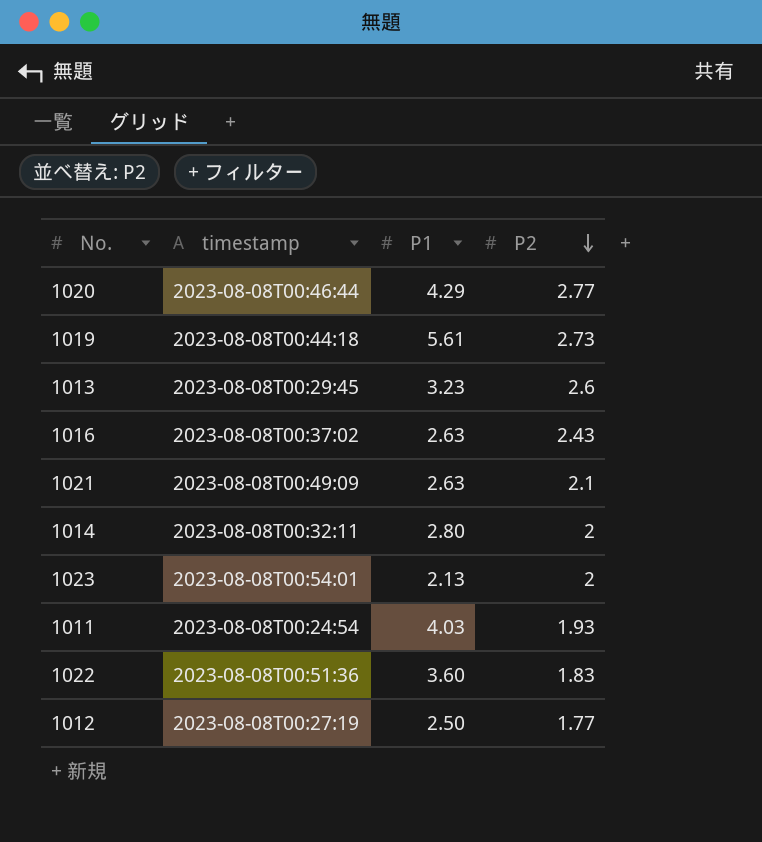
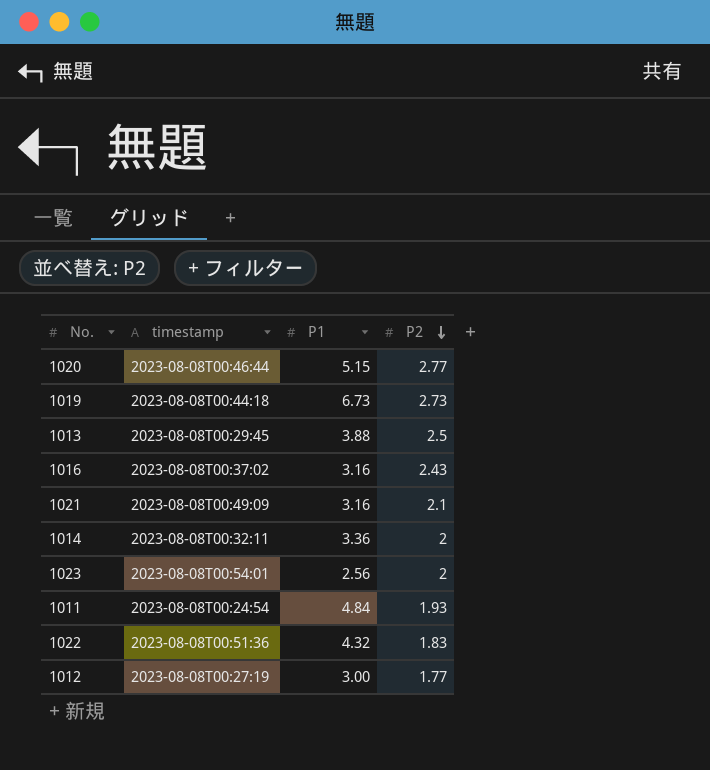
1020 | P1: 4.29 -> 5.15
1019 | P1: 5.61 -> 6.73
1013 | P1: 3.23 -> 3.88
1013 | P2: 2.6 -> 2.5
1016 | P1: 2.63 -> 3.16
1021 | P1: 2.63 -> 3.16
1014 | P1: 2.80 -> 3.36
1023 | P1: 2.13 -> 2.56
1011 | P1: 4.03 -> 4.84
1022 | P1: 3.60 -> 4.32
1012 | P1: 2.50 -> 3.00

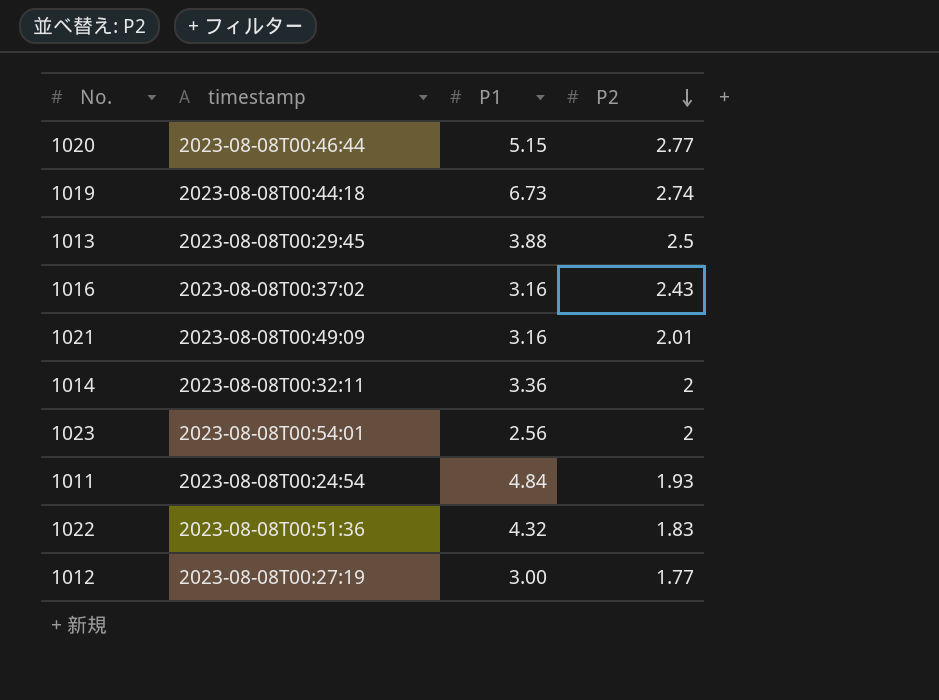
1019 | P2: 2.73 -> 2.74
1021 | P2: 2.1 -> 2.01

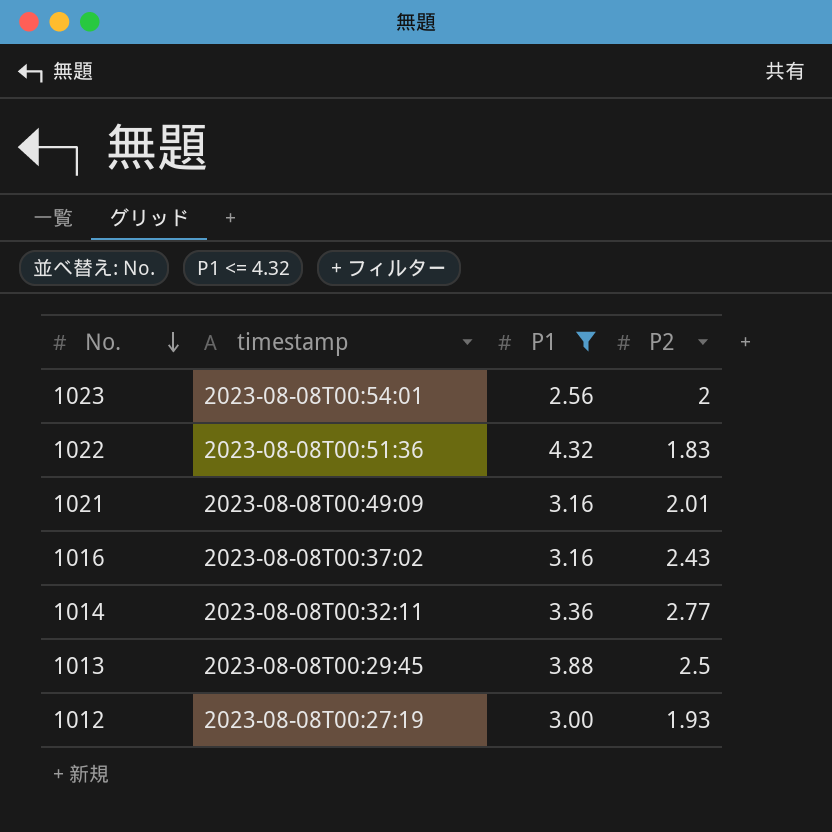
filter: none -> P1 <= 4.32
row order: P2 descending -> No. descending
1014 | P2: 2 -> 2.77
1012 | P2: 1.77 -> 1.93

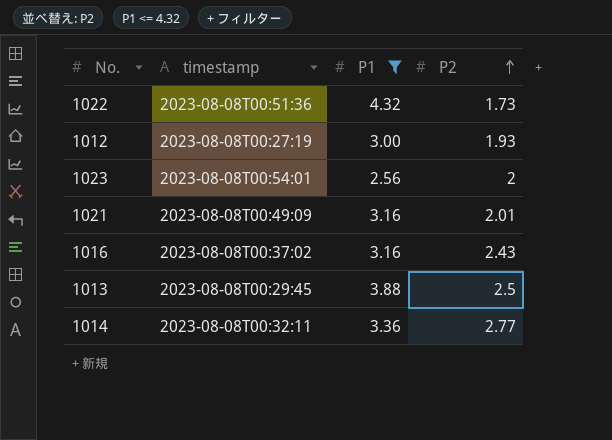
row order: No. descending -> P2 ascending
1022 | P2: 1.83 -> 1.73

